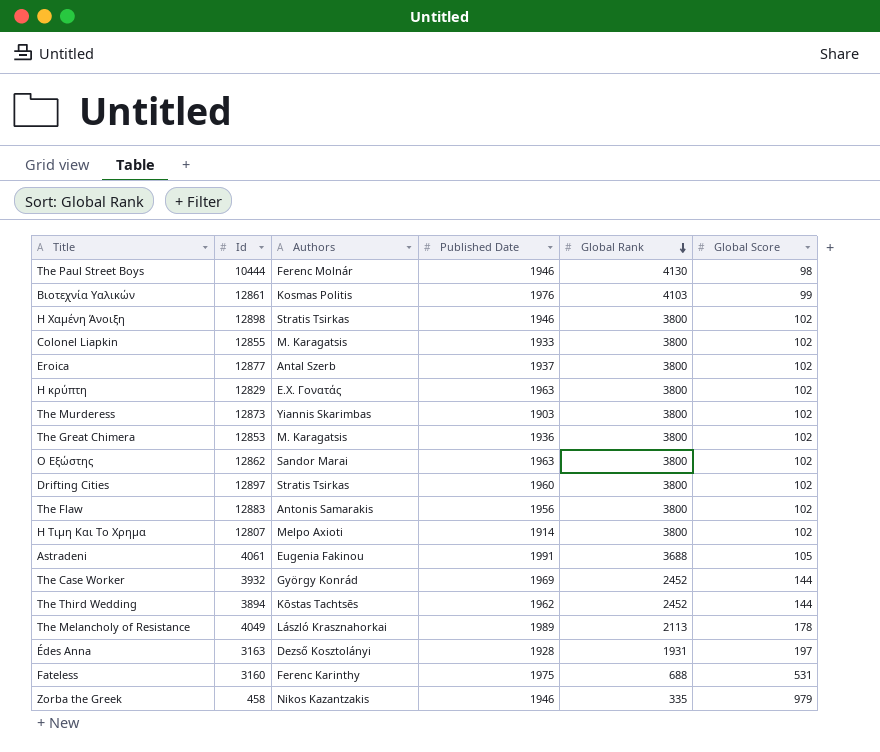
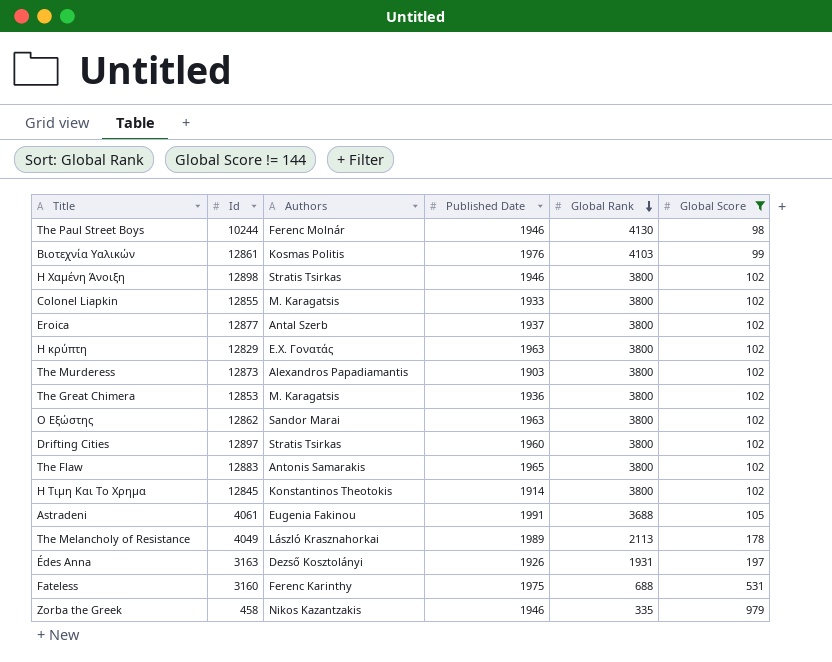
filter: none -> Global Score != 144
The Paul Street Boys | Id: 10444 -> 10244
The Murderess | Authors: Yiannis Skarimbas -> Alexandros Papadiamantis
The Flaw | Published Date: 1956 -> 1965
Η Τιμη Και Το Χρημα | Id: 12807 -> 12845
Η Τιμη Και Το Χρημα | Authors: Melpo Axioti -> Konstantinos Theotokis
Édes Anna | Published Date: 1928 -> 1926

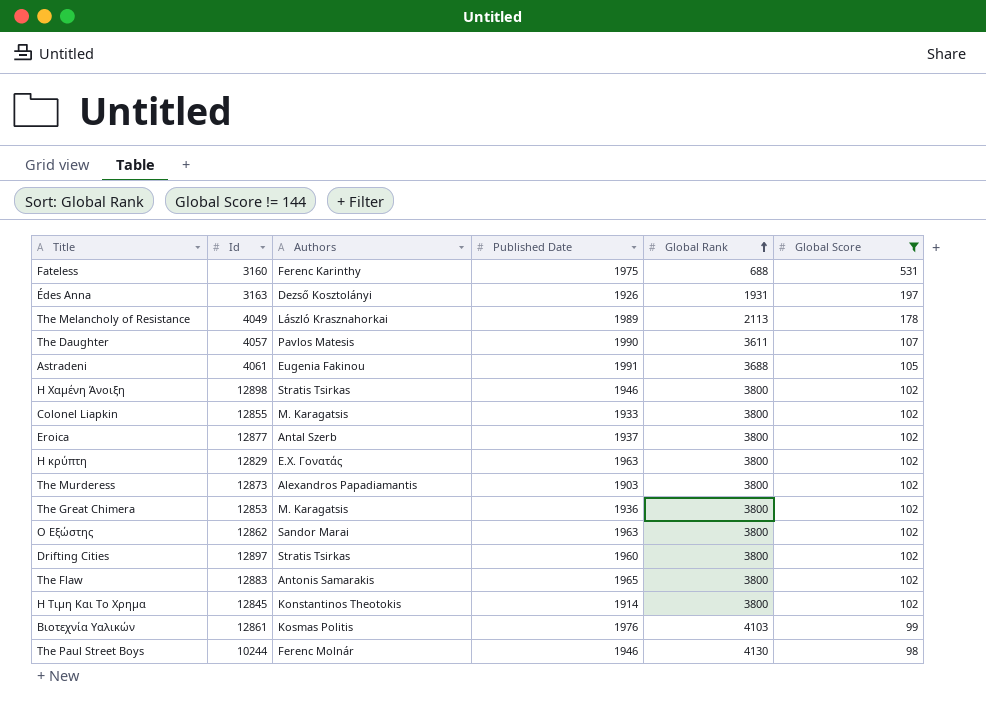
row order: Global Rank descending -> Global Rank ascending
row Zorba the Greek: 458 | Nikos Kazantzakis | 1946 | 335 | 979 -> none
row The Daughter: none -> 4057 | Pavlos Matesis | 1990 | 3611 | 107

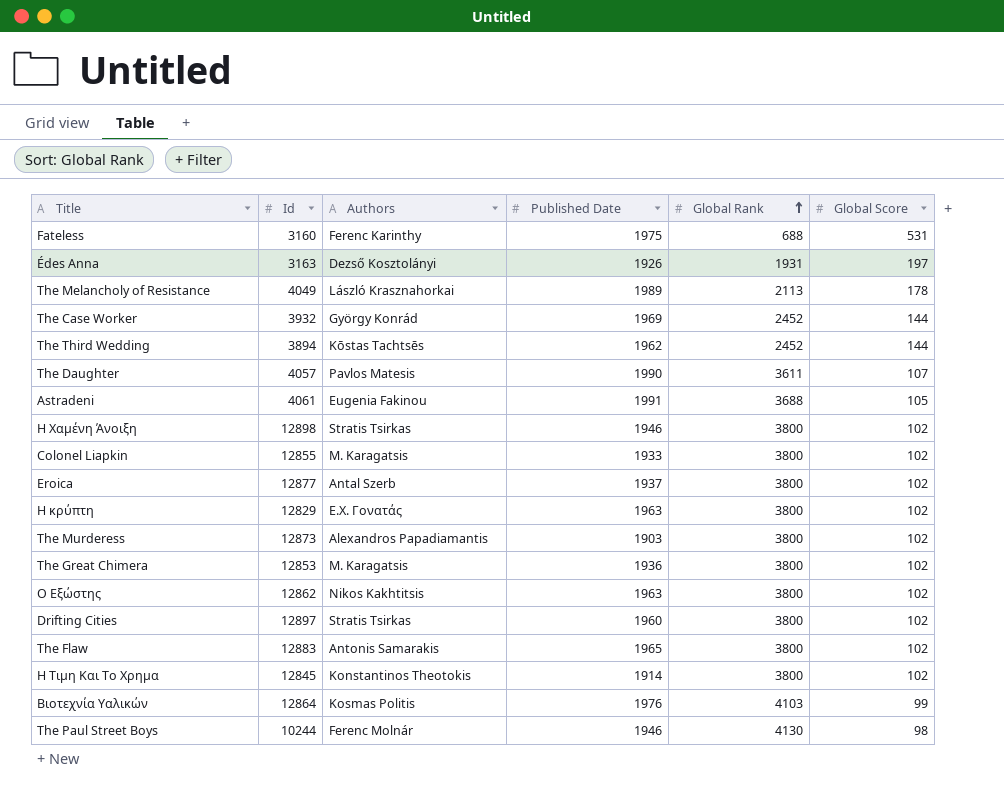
filter: Global Score != 144 -> none
Ο Εξώστης | Authors: Sandor Marai -> Nikos Kakhtitsis
Βιοτεχνία Υαλικών | Id: 12861 -> 12864

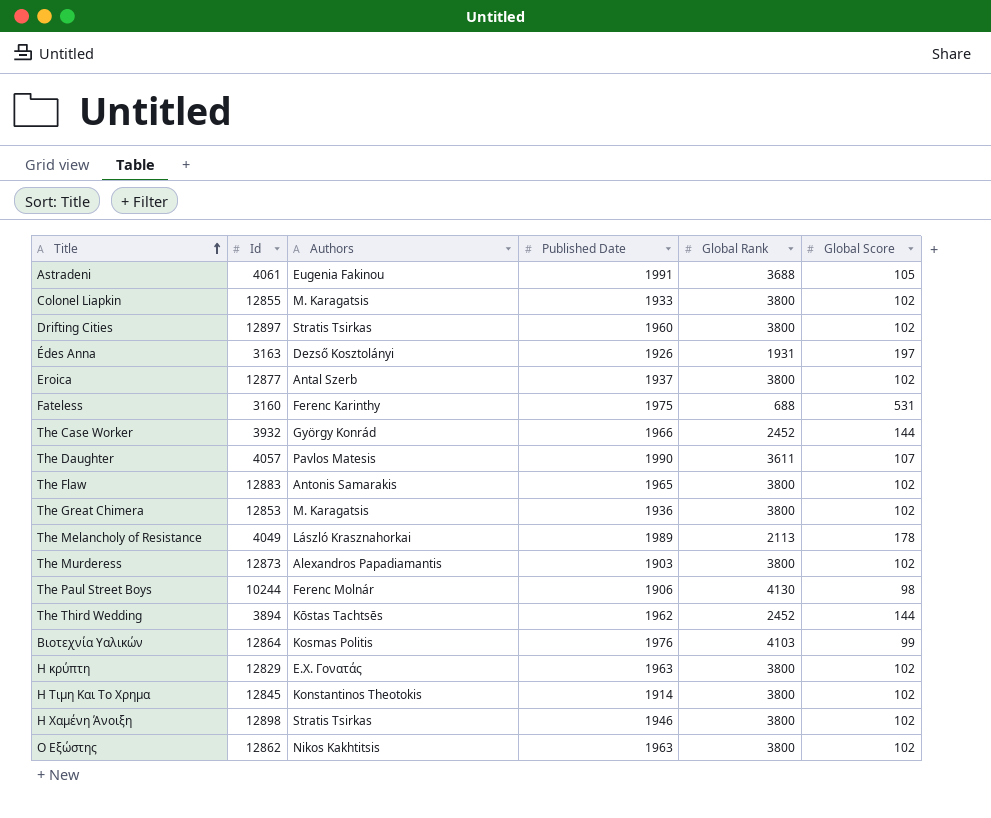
row order: Global Rank ascending -> Title ascending
The Case Worker | Published Date: 1969 -> 1966
The Paul Street Boys | Published Date: 1946 -> 1906

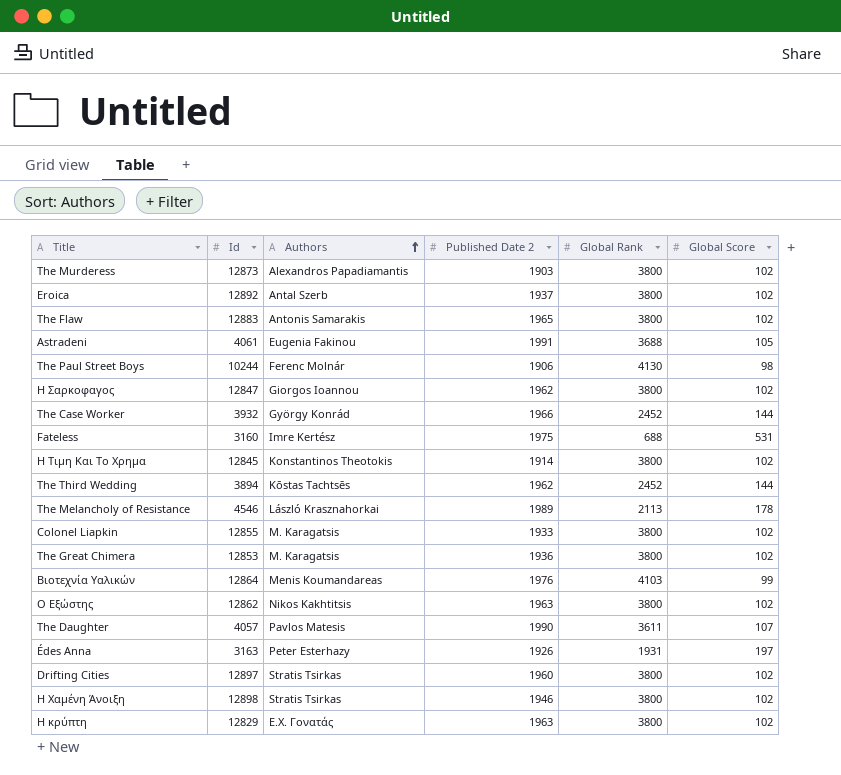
row order: Title ascending -> Authors ascending
column name: Published Date -> Published Date 2
Eroica | Id: 12877 -> 12892
row Η Σαρκοφαγος: none -> 12847 | Giorgos Ioannou | 1962 | 3800 | 102
Fateless | Authors: Ferenc Karinthy -> Imre Kertész
The Melancholy of Resistance | Id: 4049 -> 4546
Βιοτεχνία Υαλικών | Authors: Kosmas Politis -> Menis Koumandareas
Édes Anna | Authors: Dezső Kosztolányi -> Peter Esterhazy

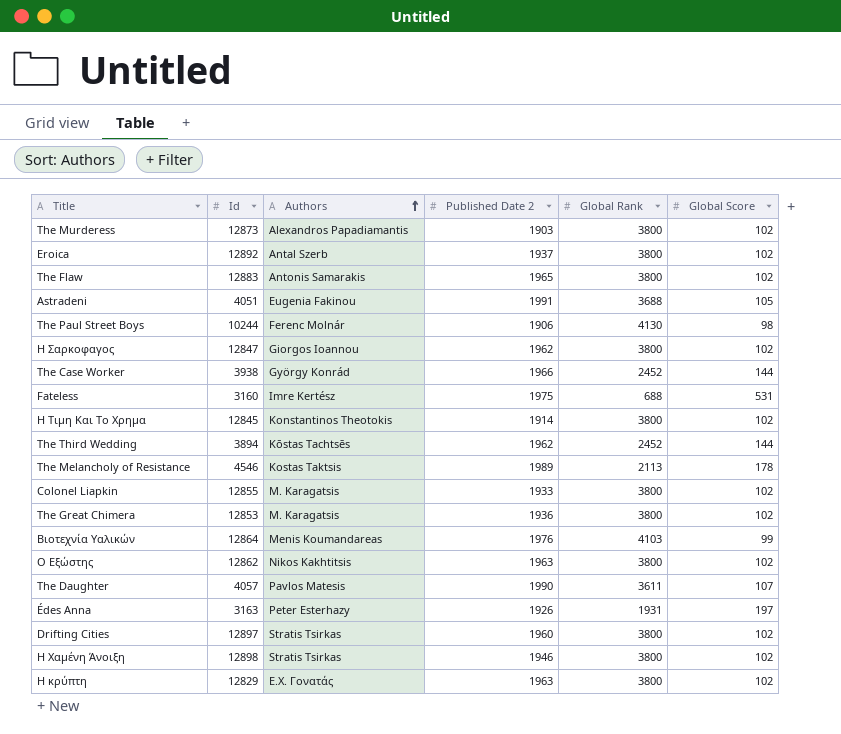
Astradeni | Id: 4061 -> 4051
The Case Worker | Id: 3932 -> 3938
The Melancholy of Resistance | Authors: László Krasznahorkai -> Kostas Taktsis

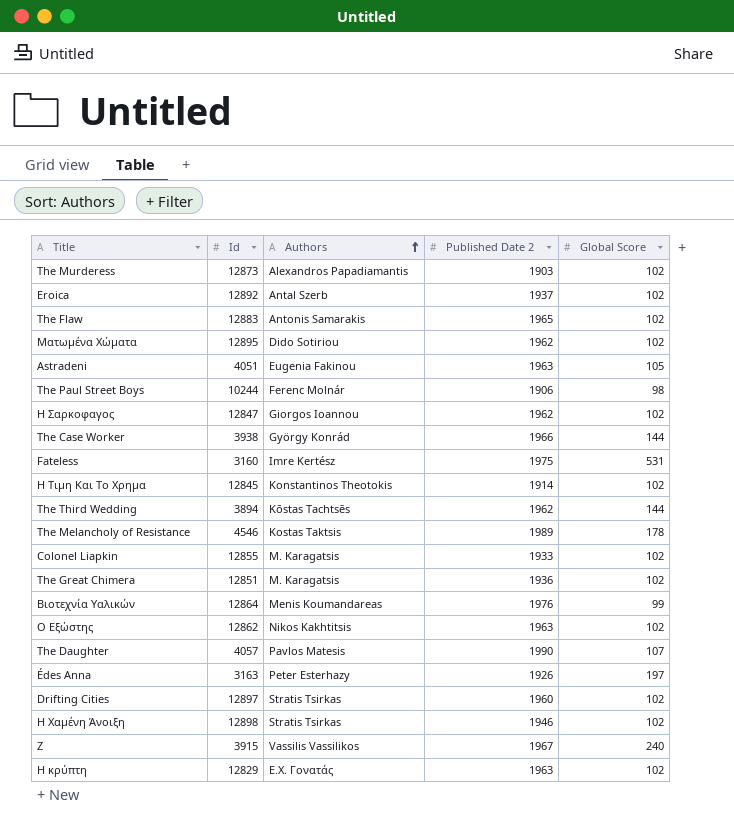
column Global Rank | position: 5 -> none
row Ματωμένα Χώματα: none -> 12895 | Dido Sotiriou | 1962 | 102
Astradeni | Published Date 2: 1991 -> 1963
The Great Chimera | Id: 12853 -> 12851
row Z: none -> 3915 | Vassilis Vassilikos | 1967 | 240

